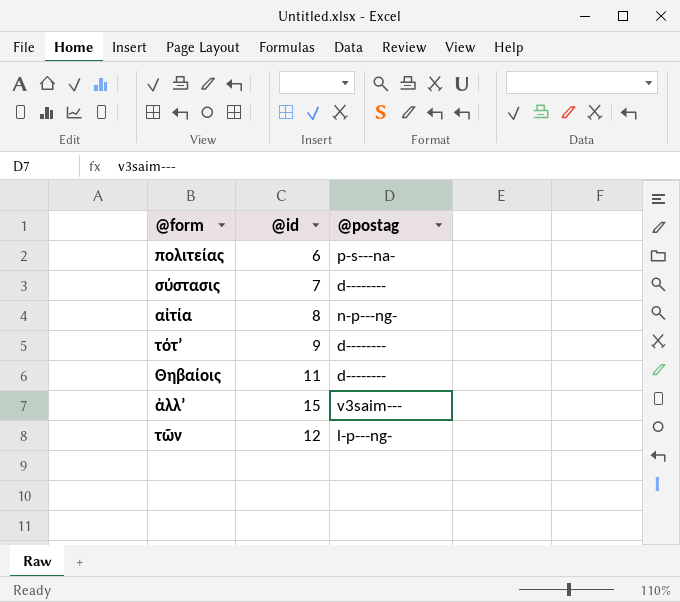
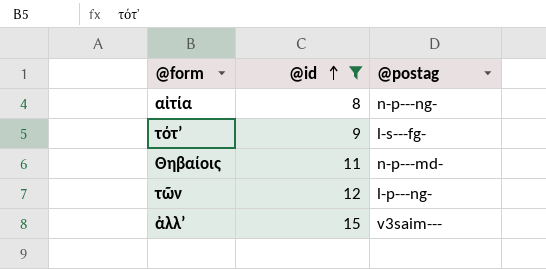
filter: none -> @id >= 8
row order: none -> @id ascending
τότʼ | @postag: d-------- -> l-s---fg-
Θηβαίοις | @postag: d-------- -> n-p---md-

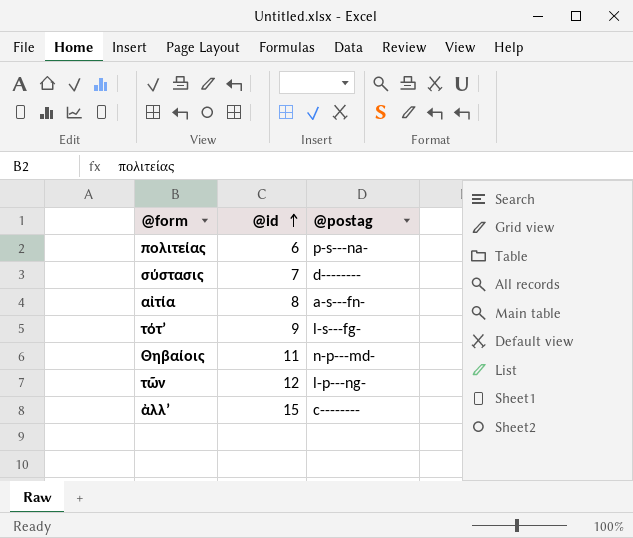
filter: @id >= 8 -> none
αἰτία | @postag: n-p---ng- -> a-s---fn-
ἀλλʼ | @postag: v3saim--- -> c--------

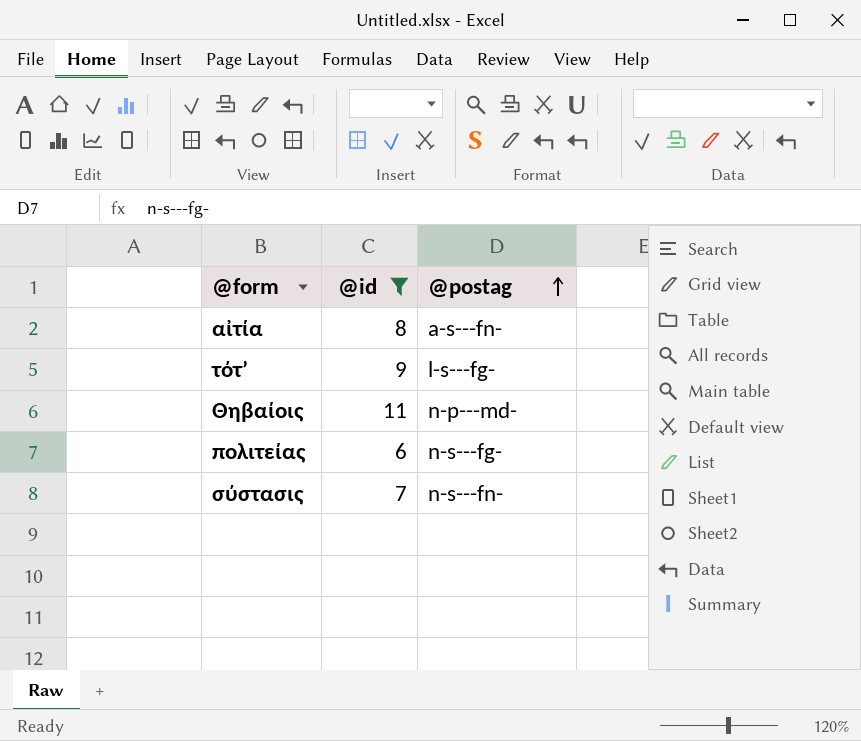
filter: none -> @id <= 11
row order: @id ascending -> @postag ascending
πολιτείας | @postag: p-s---na- -> n-s---fg-
σύστασις | @postag: d-------- -> n-s---fn-

